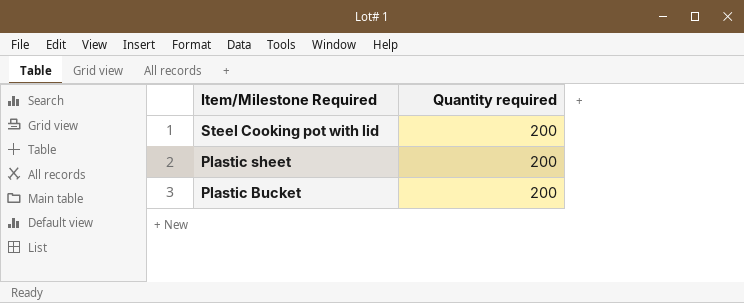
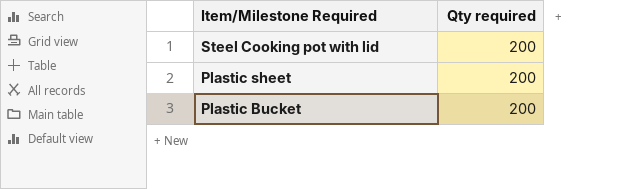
column name: Quantity required -> Qty required

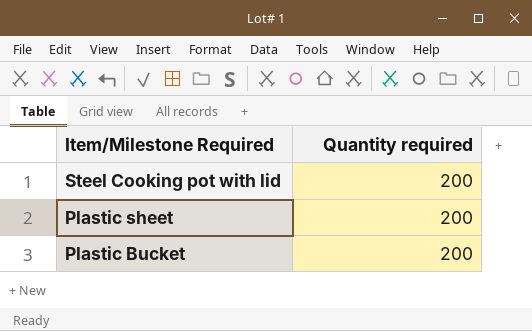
column name: Qty required -> Quantity required

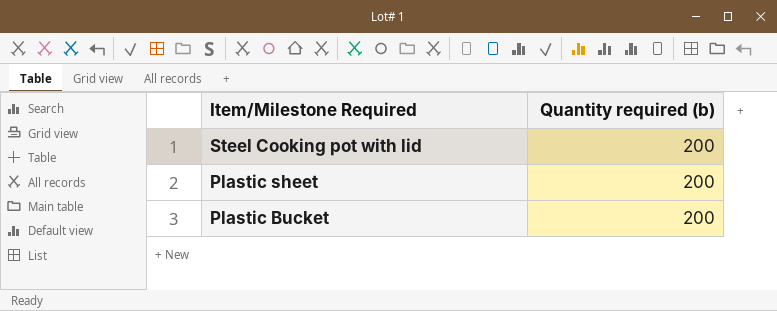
column name: Quantity required -> Quantity required (b)

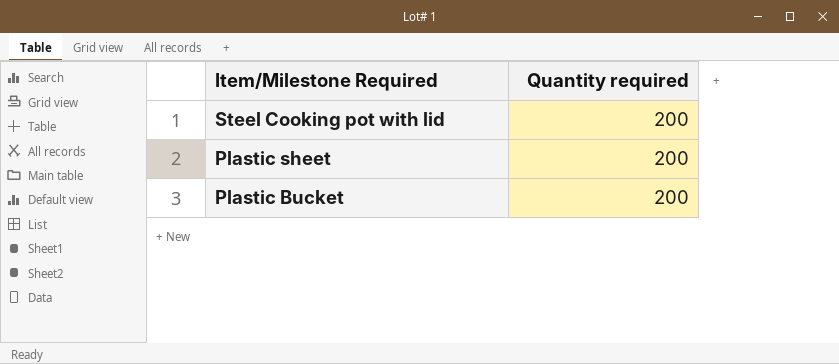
column name: Quantity required (b) -> Quantity required

